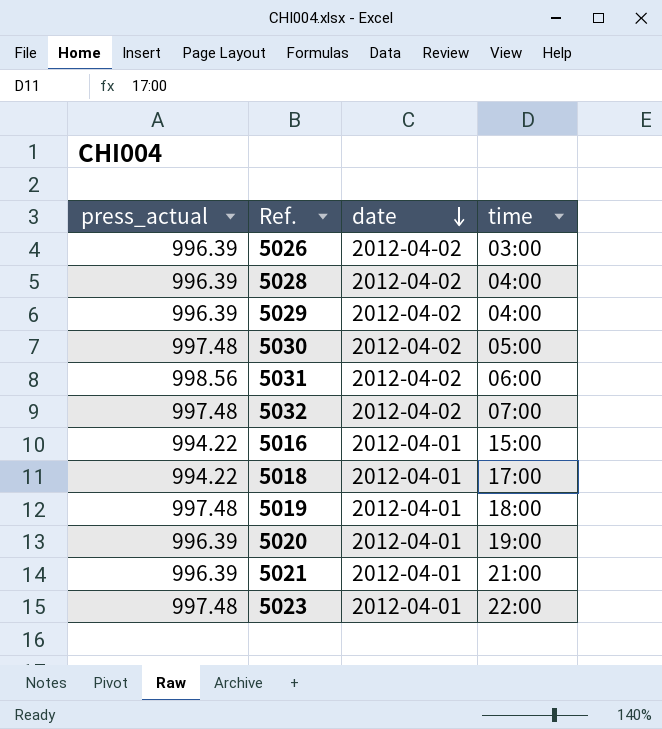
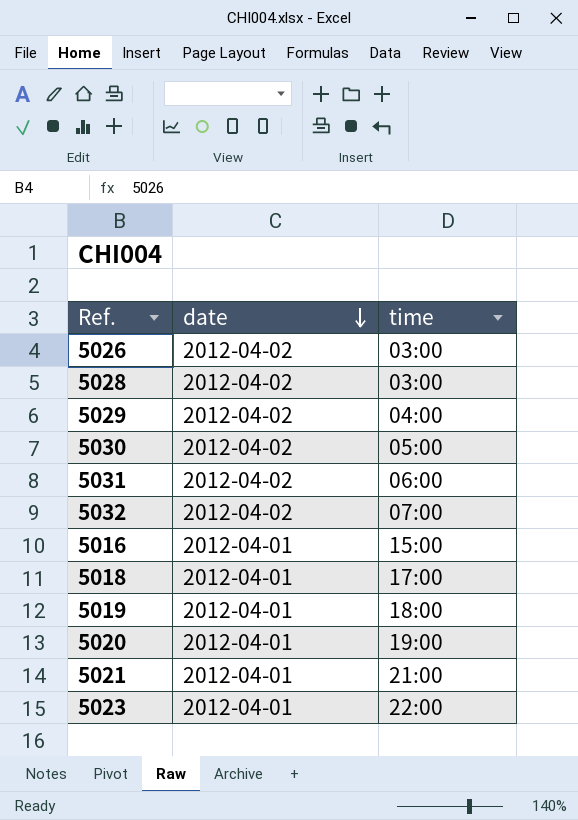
column press_actual | position: 1 -> none
5028 | time: 04:00 -> 03:00

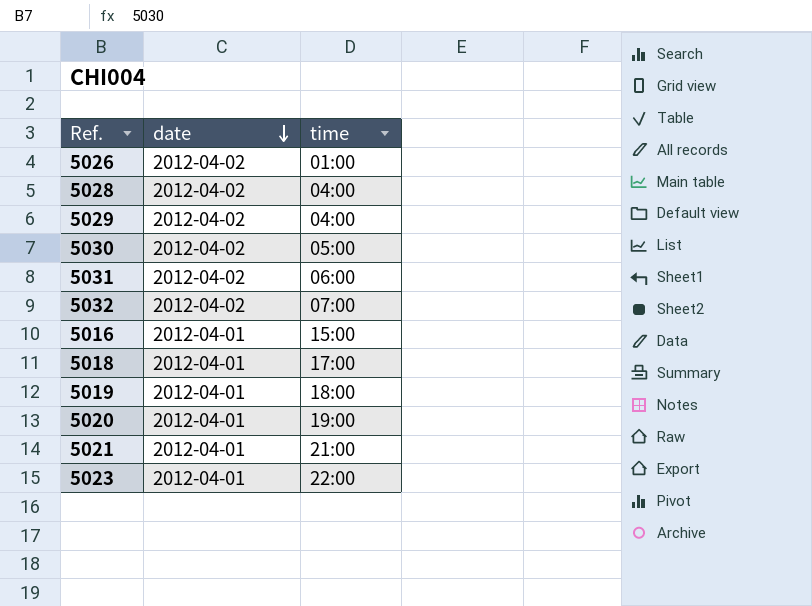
5026 | time: 03:00 -> 01:00
5028 | time: 03:00 -> 04:00

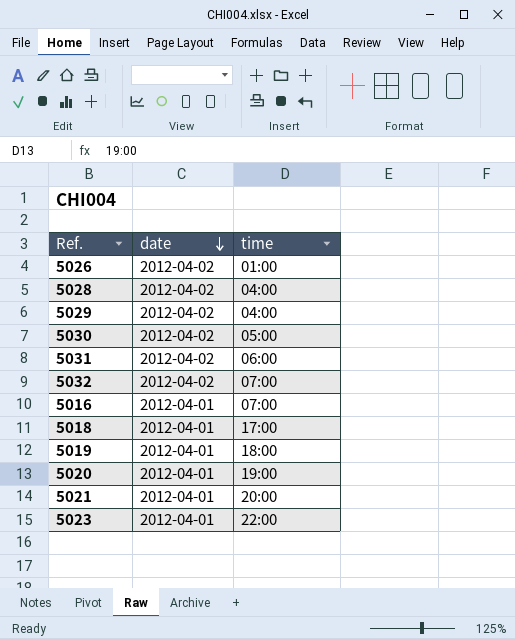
5016 | time: 15:00 -> 07:00
5021 | time: 21:00 -> 20:00

